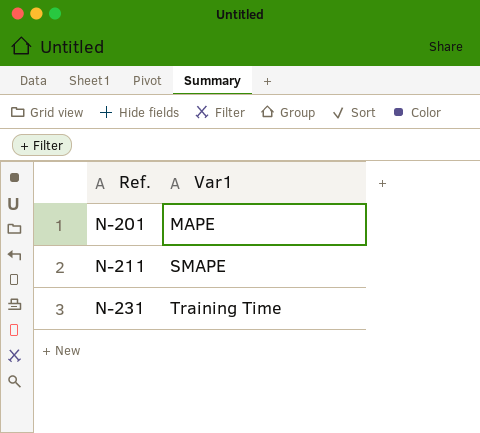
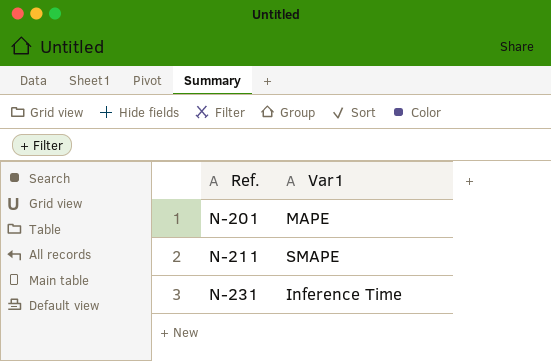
N-231 | Var1: Training Time -> Inference Time

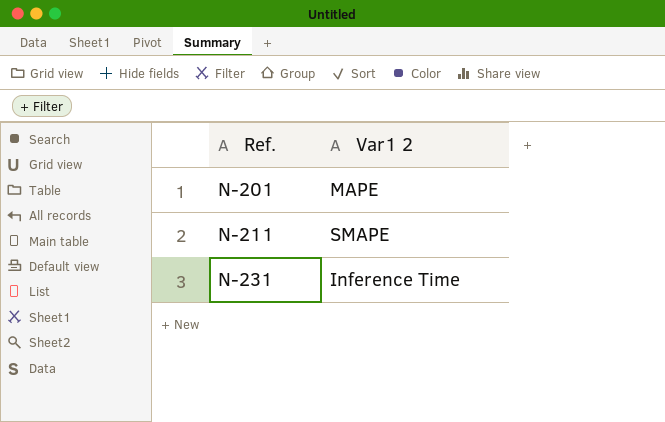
column name: Var1 -> Var1 2

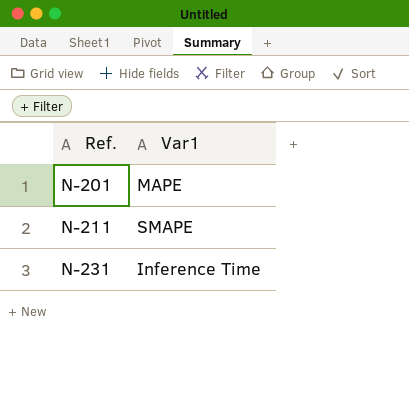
column name: Var1 2 -> Var1

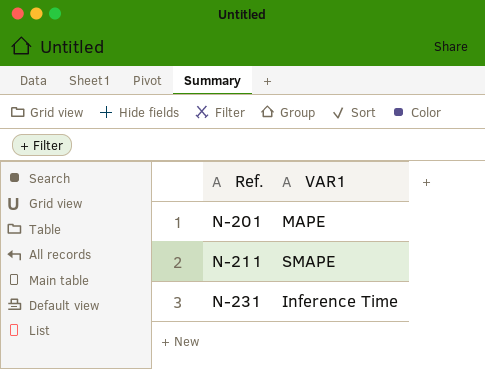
column name: Var1 -> VAR1

